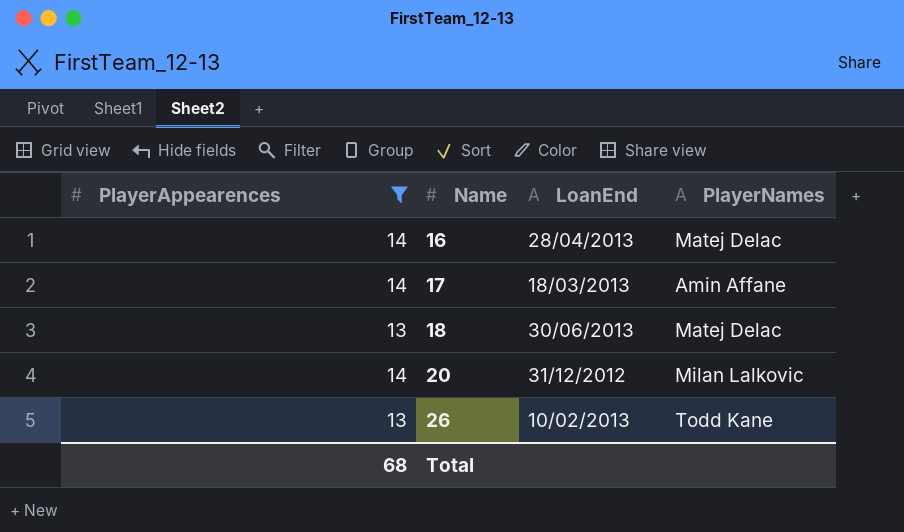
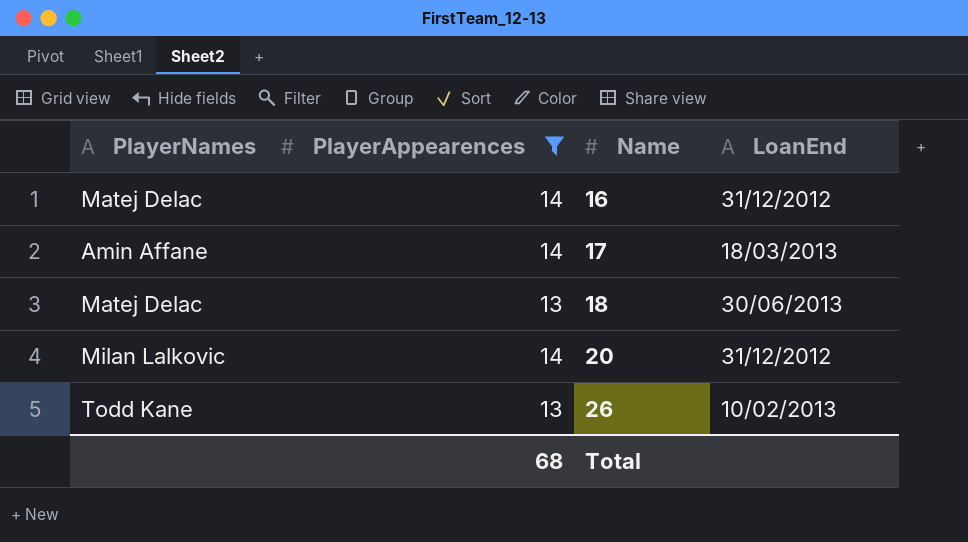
column PlayerNames | position: 4 -> 1
16 | LoanEnd: 28/04/2013 -> 31/12/2012

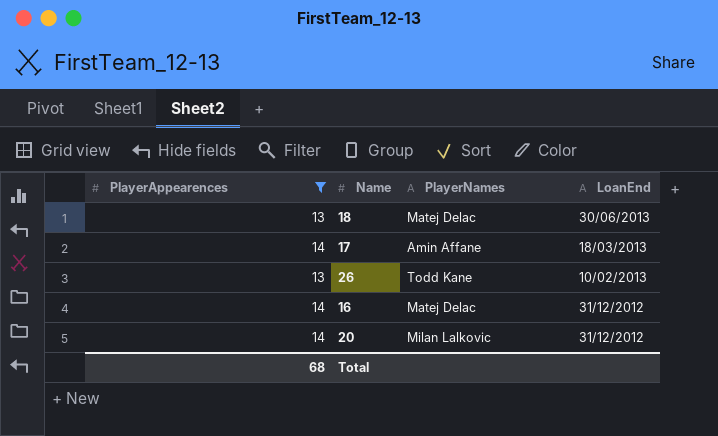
row order: Name ascending -> LoanEnd descending
column PlayerNames | position: 1 -> 3

